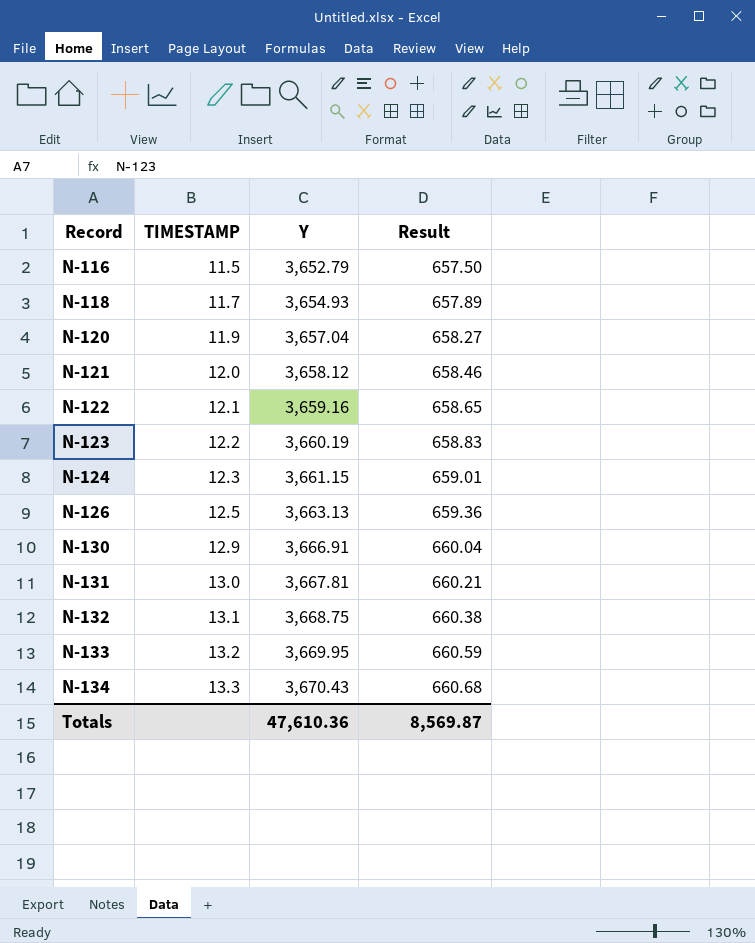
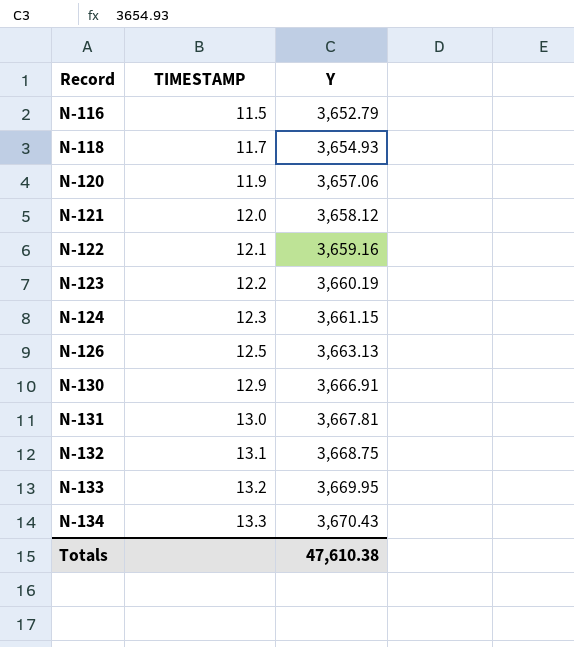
column Result | formula: [Y] * 0.18 -> none
N-120 | Y: 3,657.04 -> 3,657.06
Totals | Y: 47,610.36 -> 47,610.38

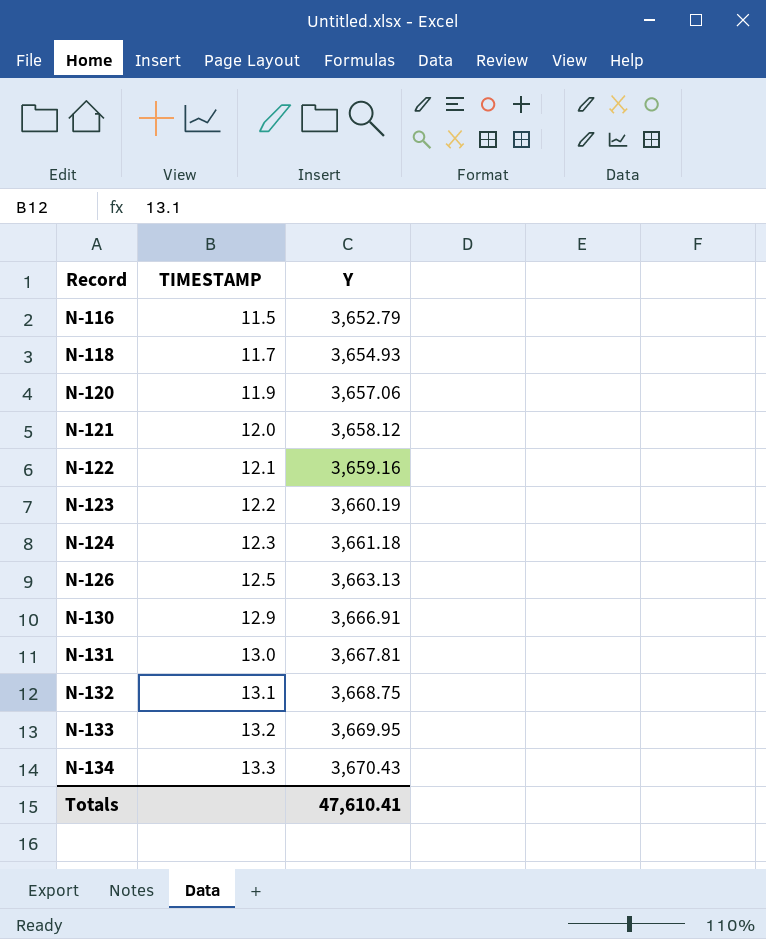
N-124 | Y: 3,661.15 -> 3,661.18
Totals | Y: 47,610.38 -> 47,610.41

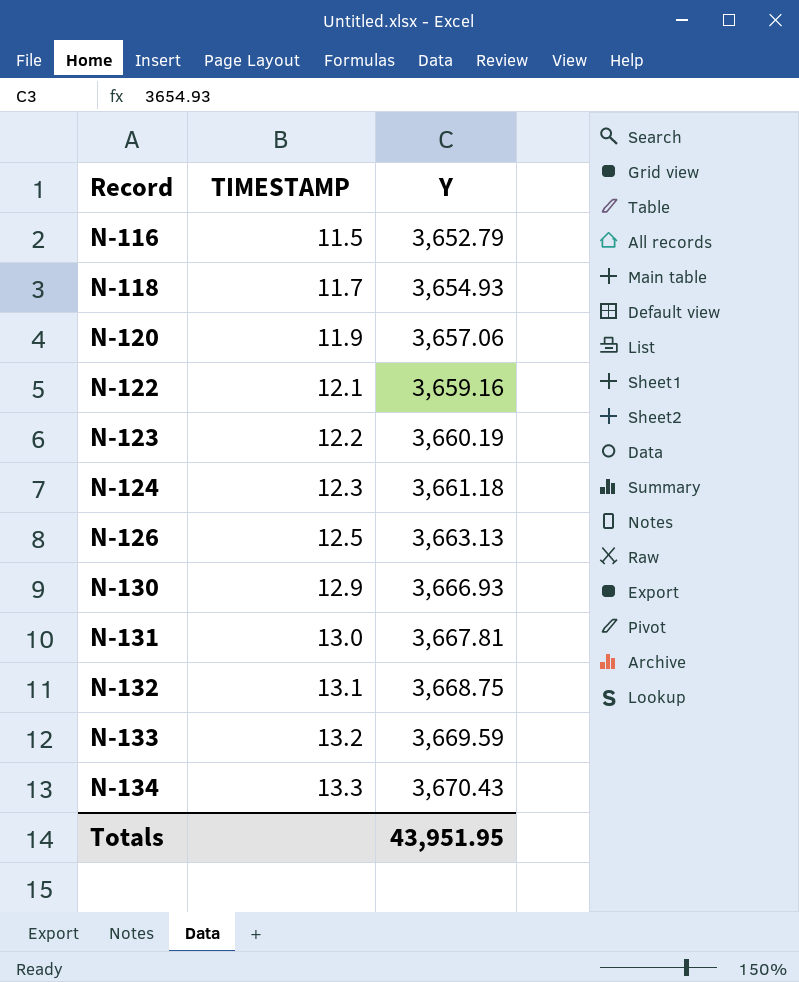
row N-121: 12.0 | 3,658.12 -> none
N-130 | Y: 3,666.91 -> 3,666.93
N-133 | Y: 3,669.95 -> 3,669.59
Totals | Y: 47,610.41 -> 43,951.95

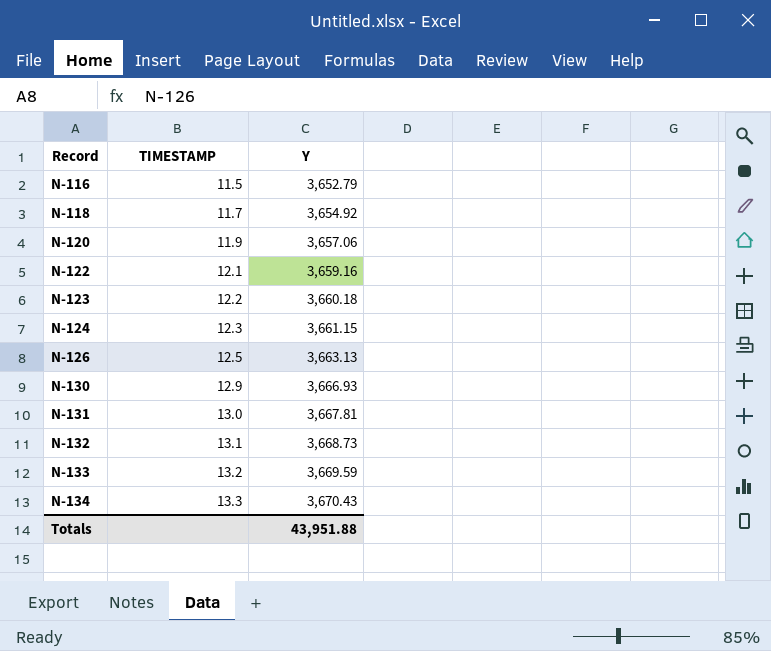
N-118 | Y: 3,654.93 -> 3,654.92
N-123 | Y: 3,660.19 -> 3,660.18
N-124 | Y: 3,661.18 -> 3,661.15
N-132 | Y: 3,668.75 -> 3,668.73
Totals | Y: 43,951.95 -> 43,951.88

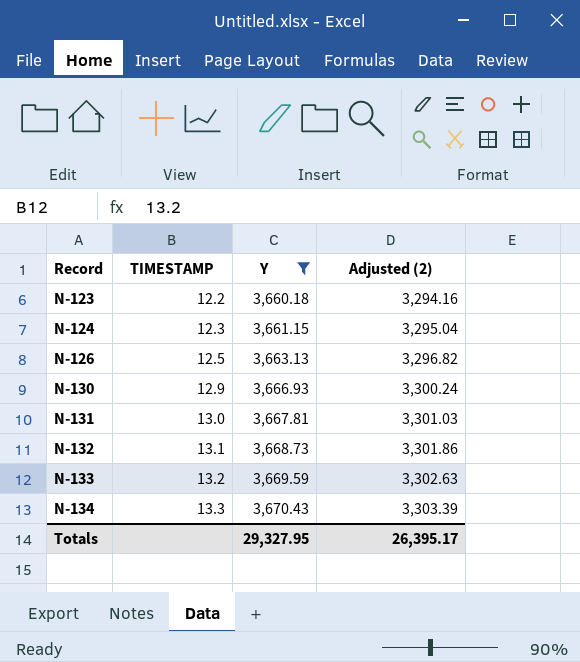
filter: none -> Y >= 3,660.18
column Adjusted (2) | formula: none -> [Y] * 0.9
Totals | Y: 43,951.88 -> 29,327.95

